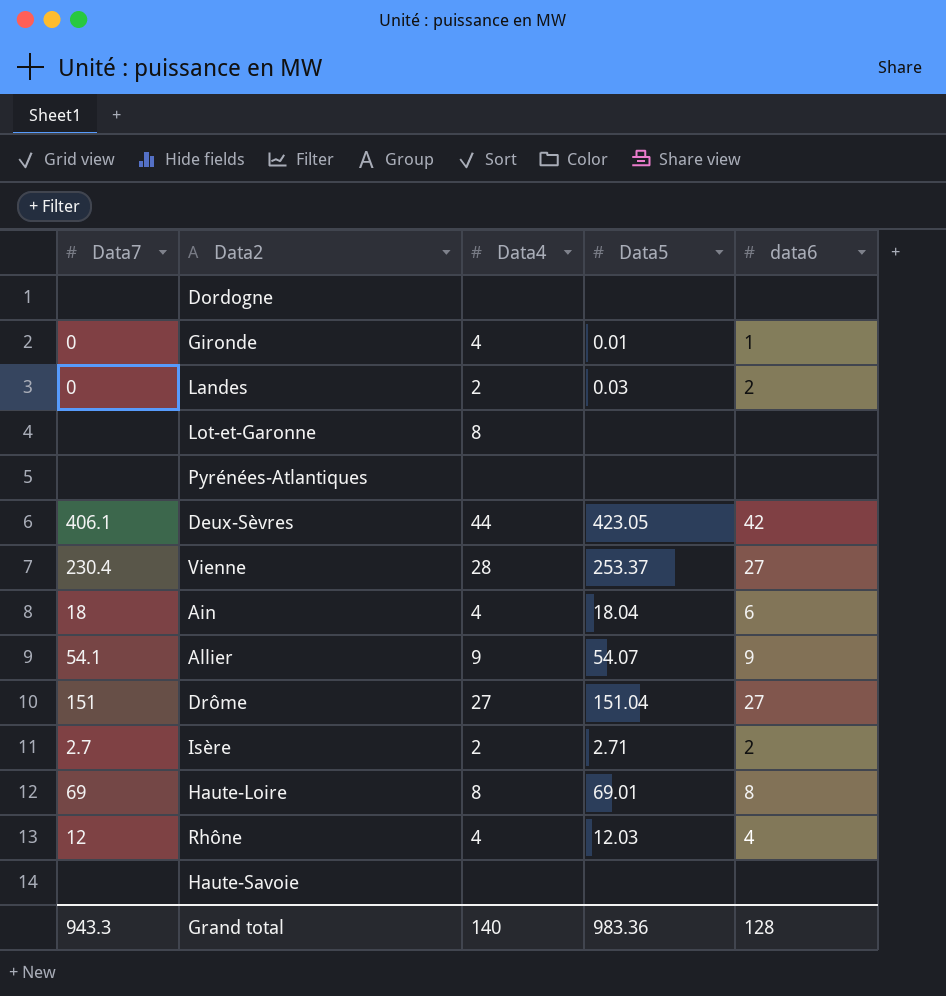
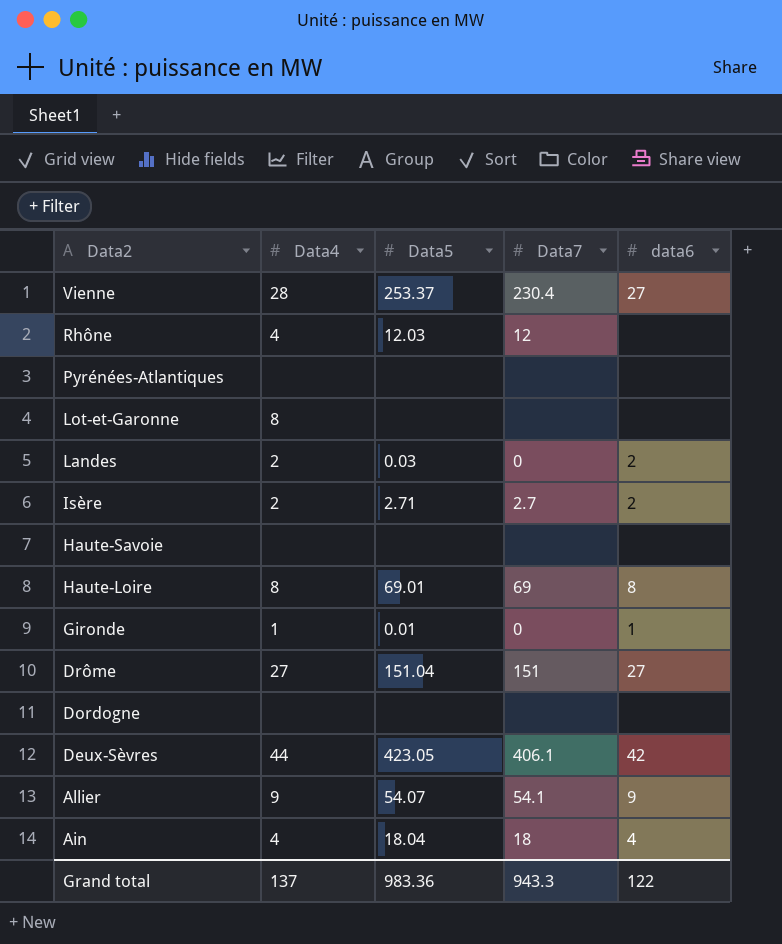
row order: none -> Data2 descending
column Data7 | position: 1 -> 4
Rhône | data6: 4 -> none
Gironde | Data4: 4 -> 1
Ain | data6: 6 -> 4
Grand total | Data4: 140 -> 137
Grand total | data6: 128 -> 122

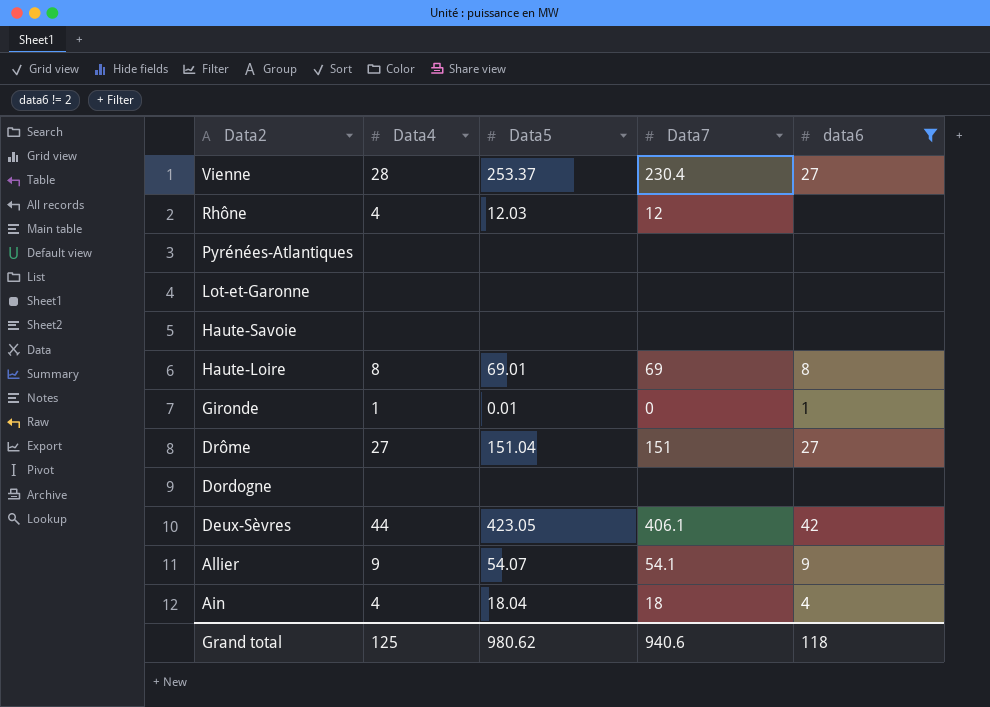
filter: none -> data6 != 2
Lot-et-Garonne | Data4: 8 -> none
Grand total | Data4: 137 -> 125
Grand total | Data5: 983.36 -> 980.62
Grand total | Data7: 943.3 -> 940.6
Grand total | data6: 122 -> 118

